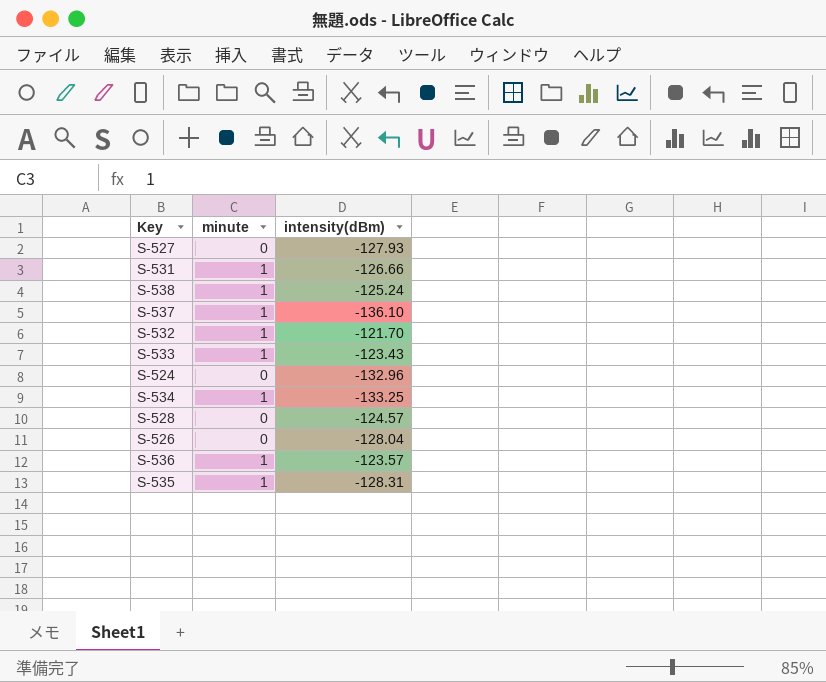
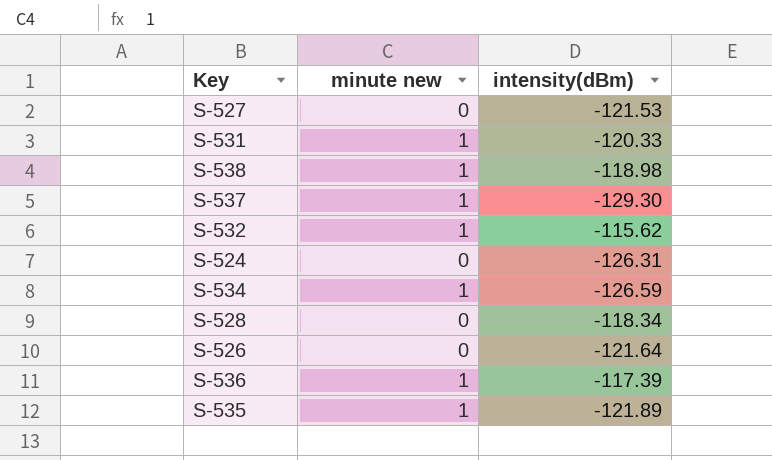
column name: minute -> minute new
row S-533: 1 | -123.43 -> none
S-527 | intensity(dBm): -127.93 -> -121.53
S-531 | intensity(dBm): -126.66 -> -120.33
S-538 | intensity(dBm): -125.24 -> -118.98
S-537 | intensity(dBm): -136.10 -> -129.30
S-532 | intensity(dBm): -121.70 -> -115.62
S-524 | intensity(dBm): -132.96 -> -126.31
S-534 | intensity(dBm): -133.25 -> -126.59
S-528 | intensity(dBm): -124.57 -> -118.34
S-526 | intensity(dBm): -128.04 -> -121.64
S-536 | intensity(dBm): -123.57 -> -117.39
S-535 | intensity(dBm): -128.31 -> -121.89

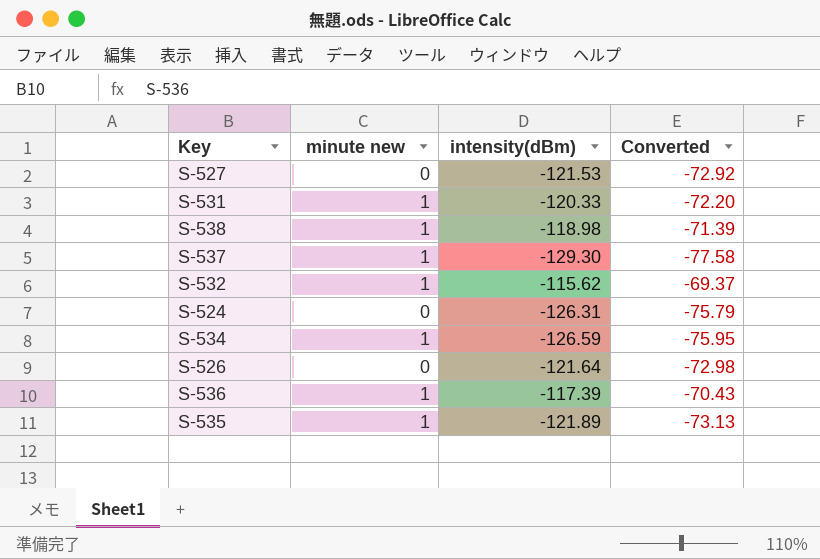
column Converted | formula: none -> [intensity(dBm)] * 0.6
row S-528: 0 | -118.34 -> none

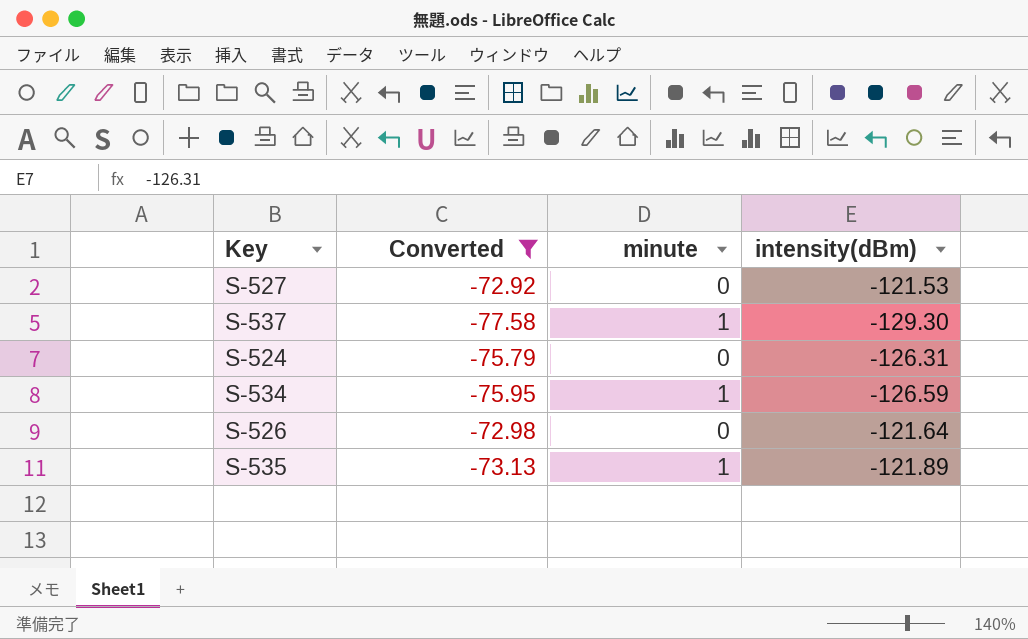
filter: none -> Converted <= -72.92
column Converted | position: 4 -> 2
column name: minute new -> minute

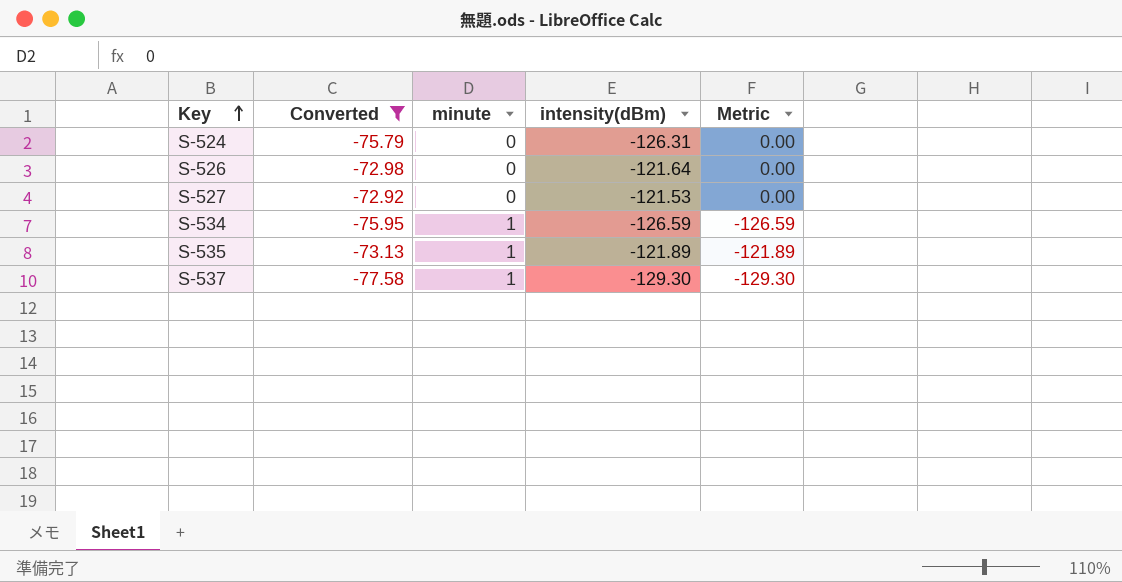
row order: none -> Key ascending
column Metric | formula: none -> [minute] * [intensity(dBm)]

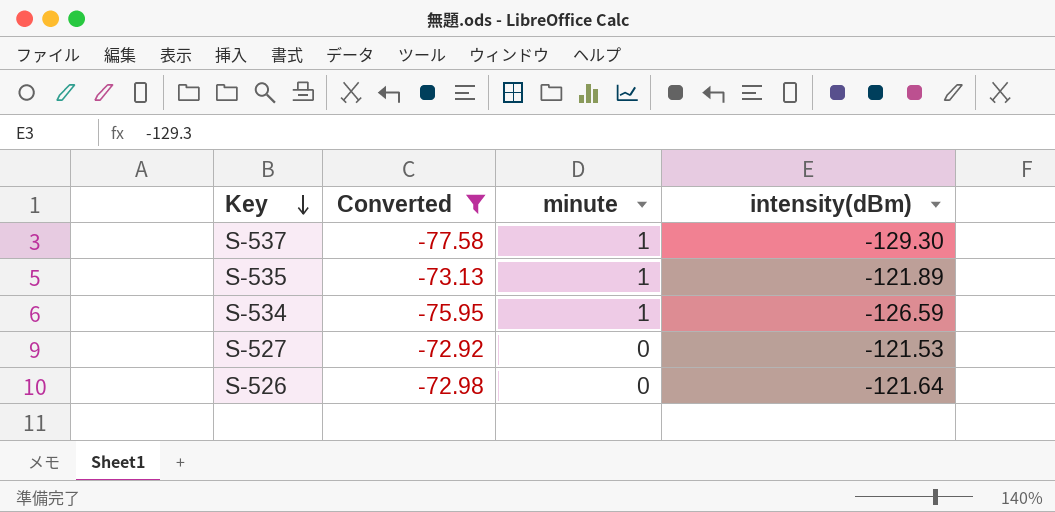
row order: Key ascending -> Key descending
column Metric | formula: [minute] * [intensity(dBm)] -> none
row S-524: -75.79 | 0 | -126.31 | 0.00 -> none

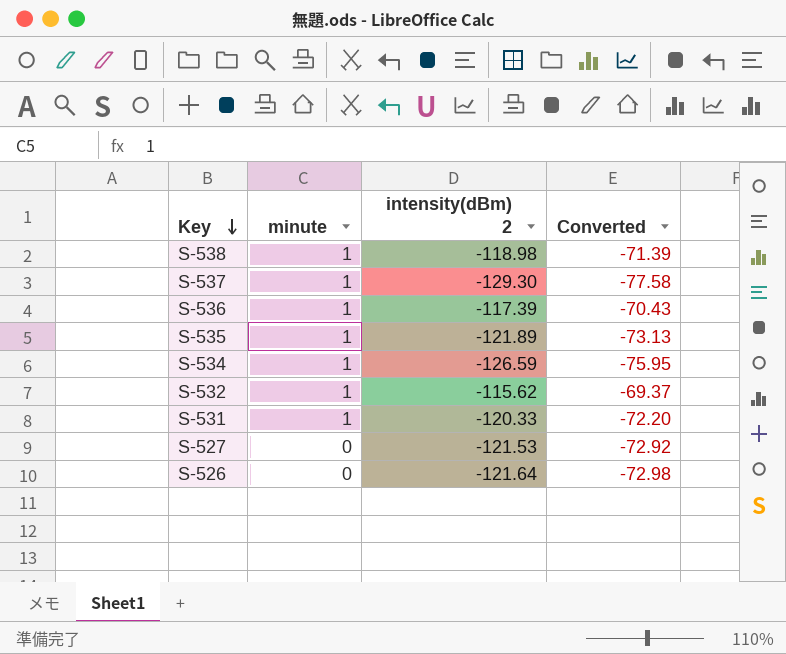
filter: Converted <= -72.92 -> none
column name: intensity(dBm) -> intensity(dBm) 2
column Converted | position: 2 -> 4

